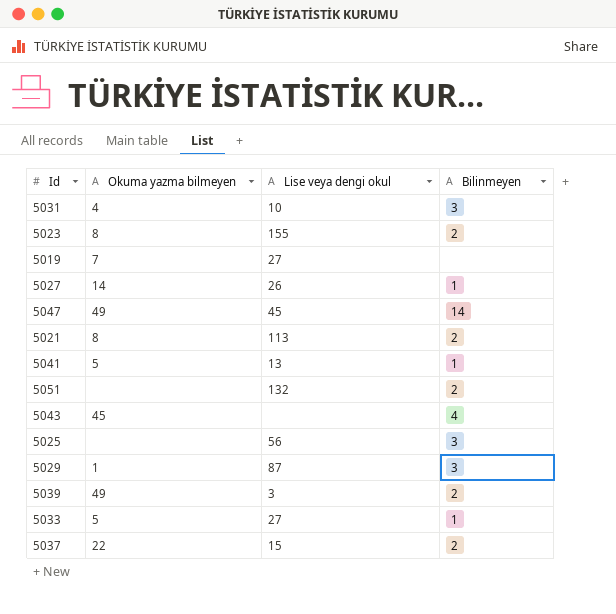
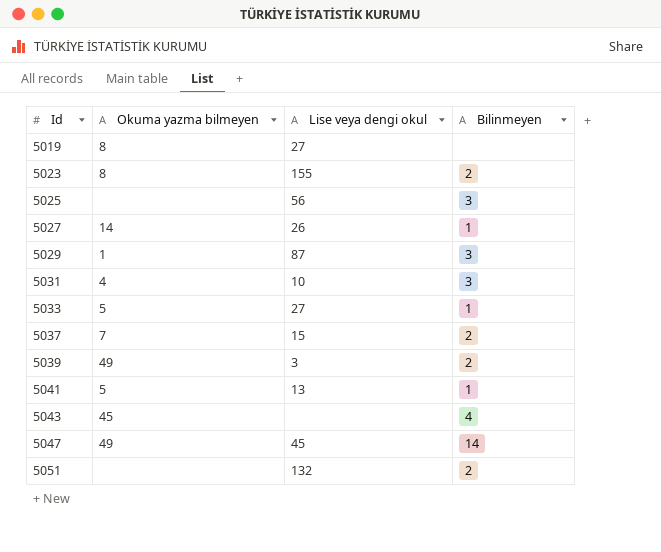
row order: none -> Id ascending
row 5021: 8 | 113 | 2 -> none
5019 | Okuma yazma bilmeyen: 7 -> 8
5037 | Okuma yazma bilmeyen: 22 -> 7

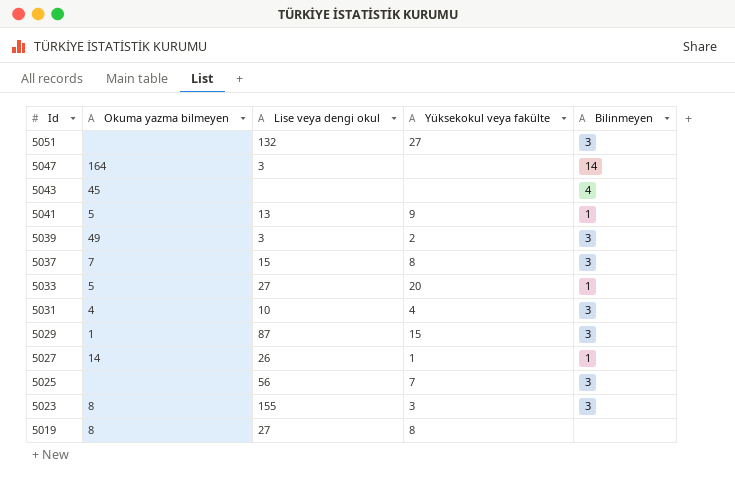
row order: Id ascending -> Id descending
column Yüksekokul veya fakülte | position: none -> 4
5051 | Bilinmeyen: 2 -> 3
5047 | Okuma yazma bilmeyen: 49 -> 164
5047 | Lise veya dengi okul: 45 -> 3
5039 | Bilinmeyen: 2 -> 3
5037 | Bilinmeyen: 2 -> 3
5023 | Bilinmeyen: 2 -> 3

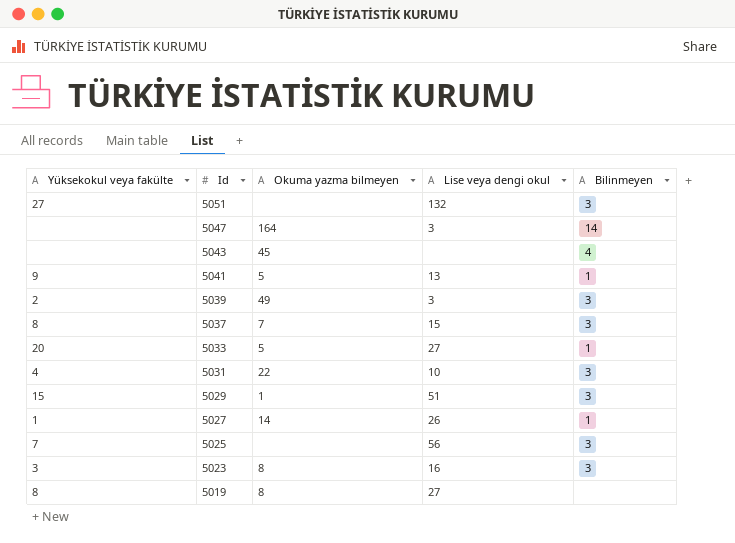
column Yüksekokul veya fakülte | position: 4 -> 1
5031 | Okuma yazma bilmeyen: 4 -> 22
5029 | Lise veya dengi okul: 87 -> 51
5023 | Lise veya dengi okul: 155 -> 16

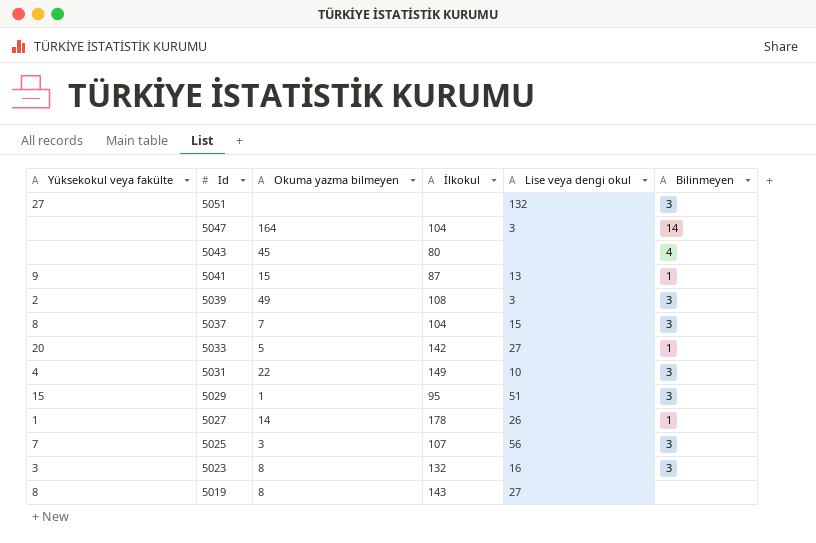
column İlkokul | position: none -> 4
5041 | Okuma yazma bilmeyen: 5 -> 15
5025 | Okuma yazma bilmeyen: none -> 3

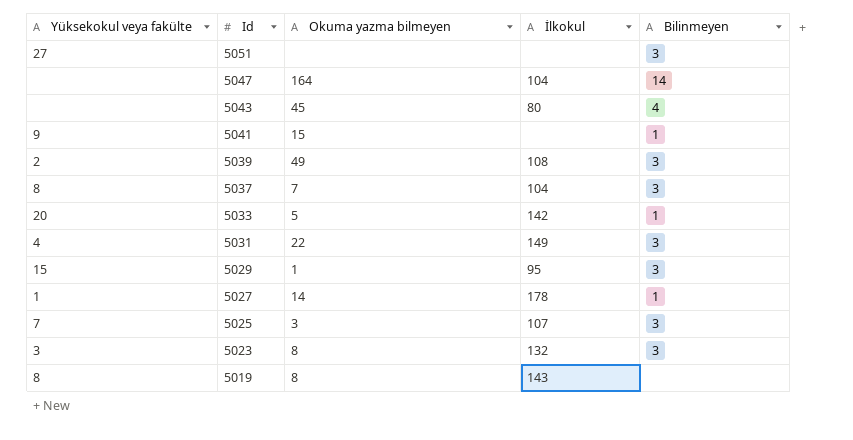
column Lise veya dengi okul | position: 5 -> none
5041 | İlkokul: 87 -> none

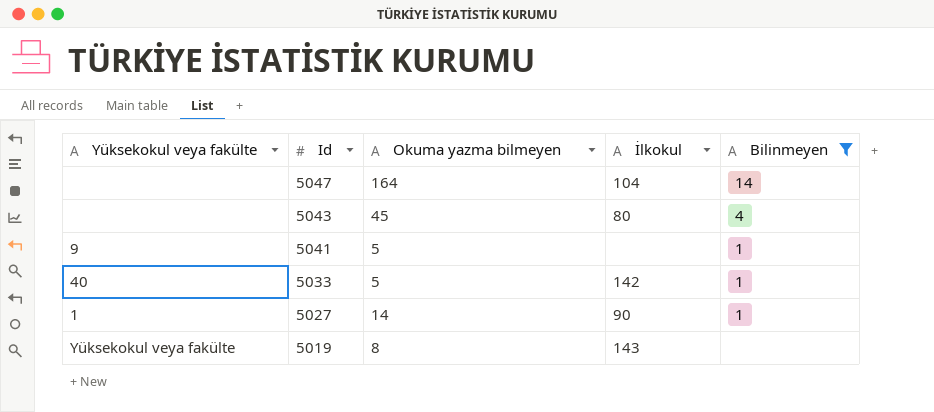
filter: none -> Bilinmeyen != 3
5041 | Okuma yazma bilmeyen: 15 -> 5
5033 | Yüksekokul veya fakülte: 20 -> 40
5027 | İlkokul: 178 -> 90
5019 | Yüksekokul veya fakülte: 8 -> Yüksekokul veya fakülte

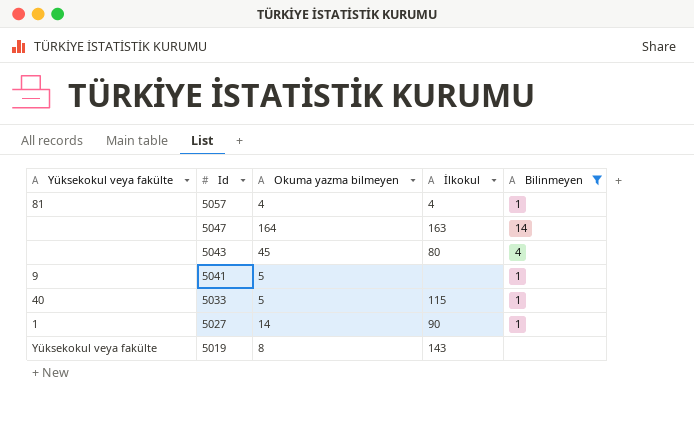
row 5057: none -> 81 | 4 | 4 | 1
5047 | İlkokul: 104 -> 163
5033 | İlkokul: 142 -> 115

